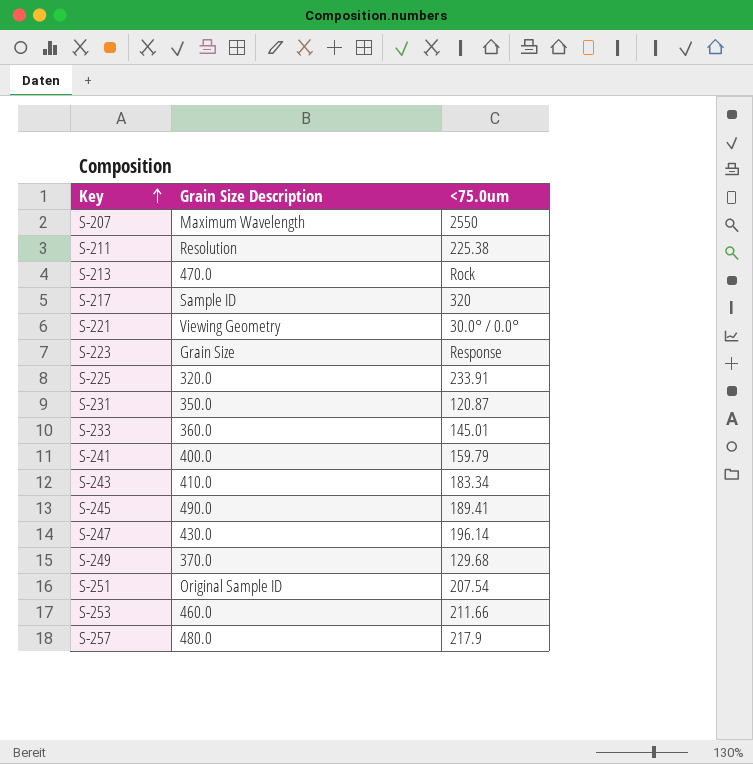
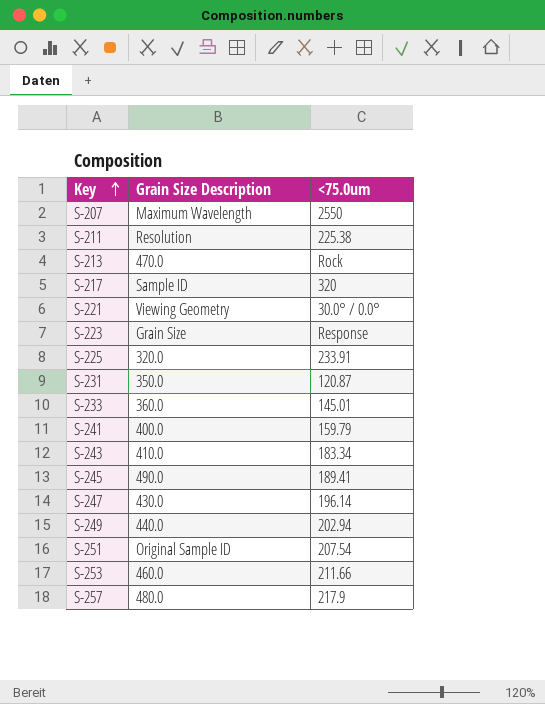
S-249 | Grain Size Description: 370.0 -> 440.0
S-249 | <75.0um: 129.68 -> 202.94

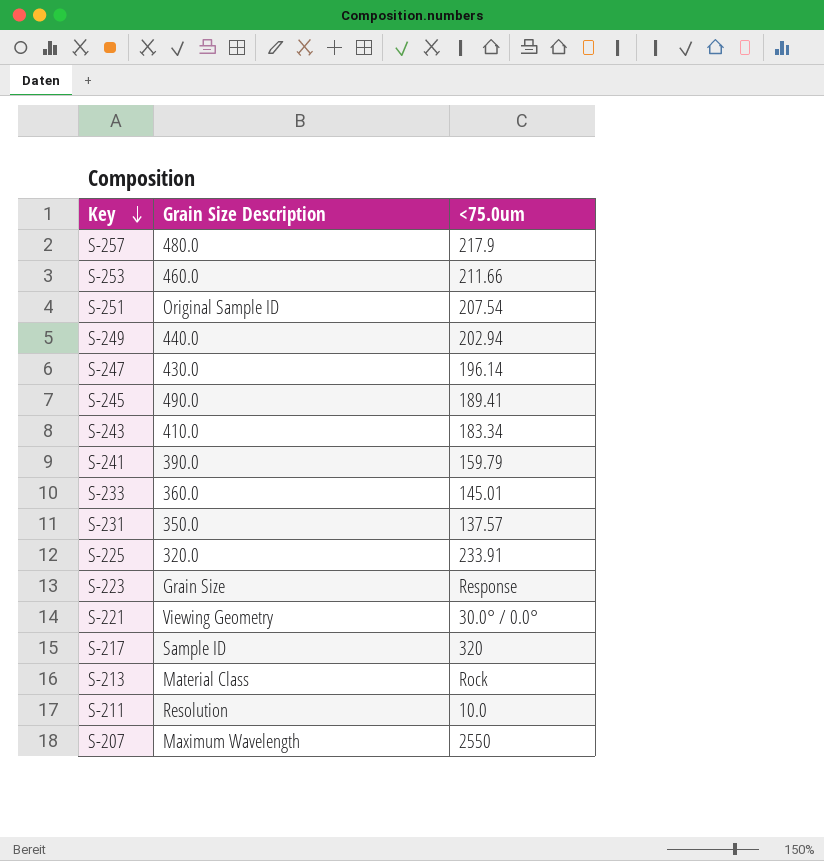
row order: Key ascending -> Key descending
S-241 | Grain Size Description: 400.0 -> 390.0
S-231 | <75.0um: 120.87 -> 137.57
S-213 | Grain Size Description: 470.0 -> Material Class
S-211 | <75.0um: 225.38 -> 10.0

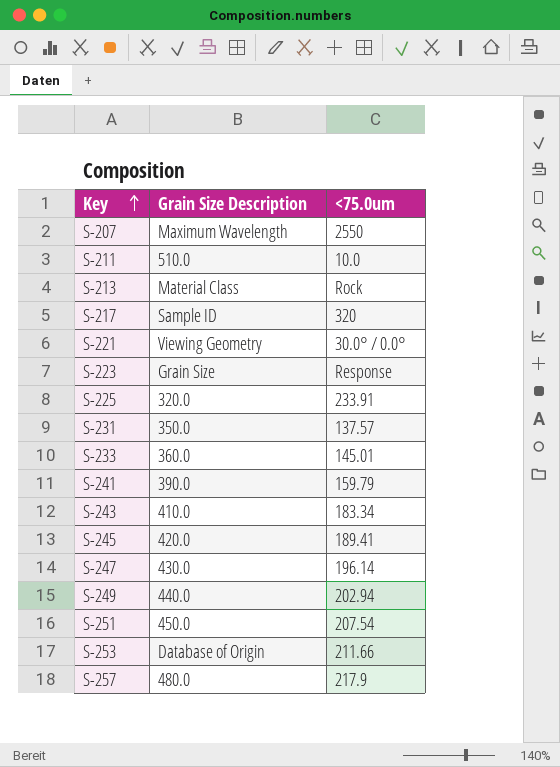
row order: Key descending -> Key ascending
S-211 | Grain Size Description: Resolution -> 510.0
S-245 | Grain Size Description: 490.0 -> 420.0
S-251 | Grain Size Description: Original Sample ID -> 450.0
S-253 | Grain Size Description: 460.0 -> Database of Origin

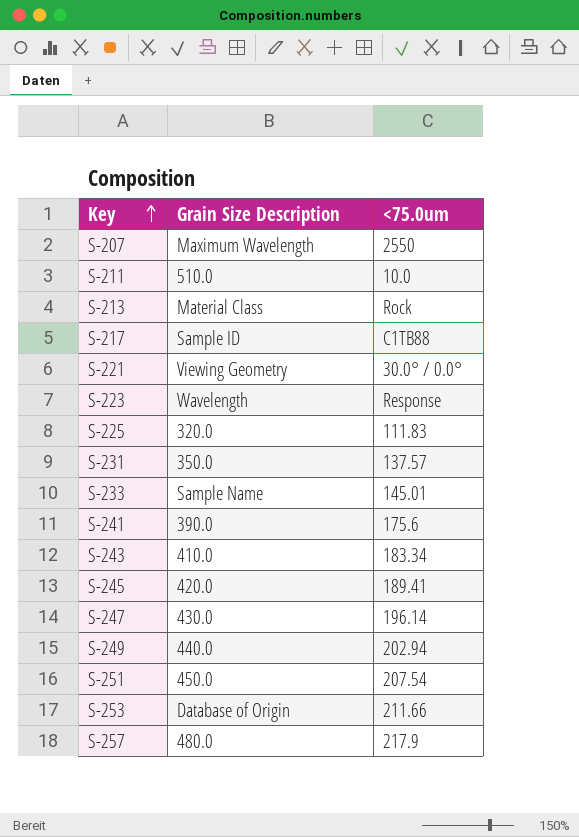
S-217 | <75.0um: 320 -> C1TB88
S-223 | Grain Size Description: Grain Size -> Wavelength
S-225 | <75.0um: 233.91 -> 111.83
S-233 | Grain Size Description: 360.0 -> Sample Name
S-241 | <75.0um: 159.79 -> 175.6

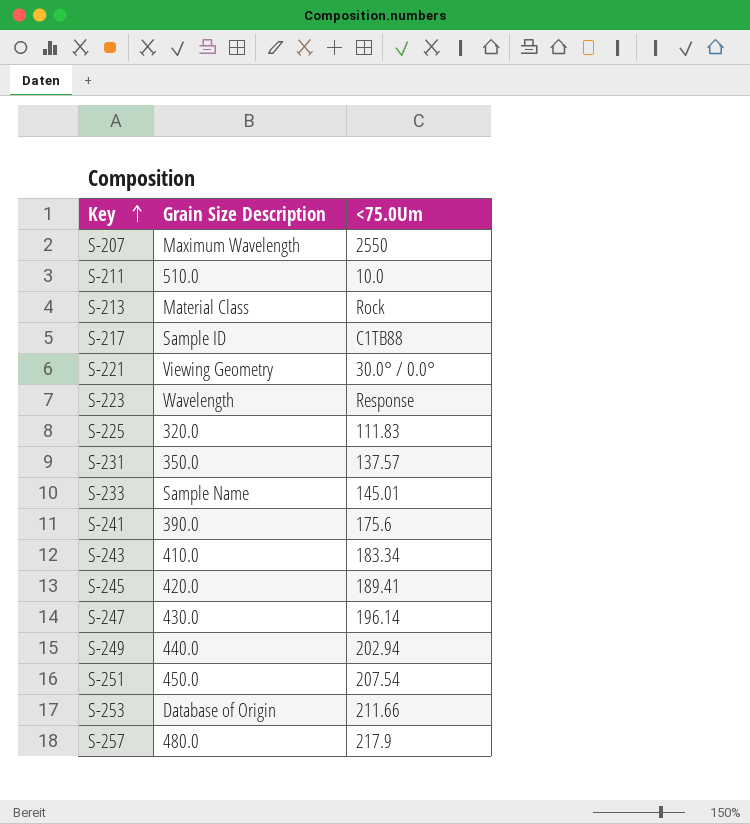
column name: <75.0um -> <75.0Um

